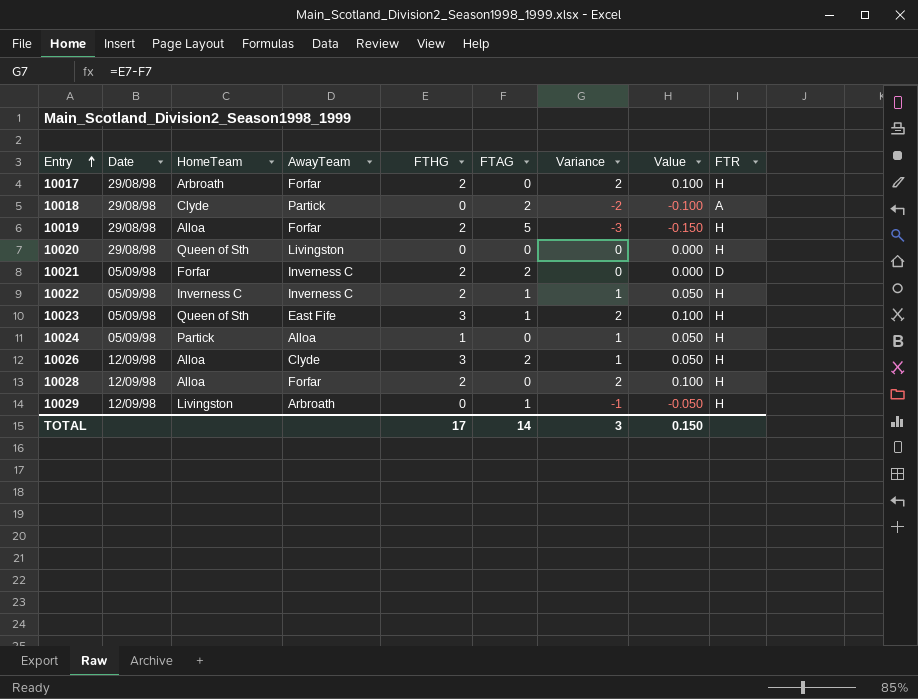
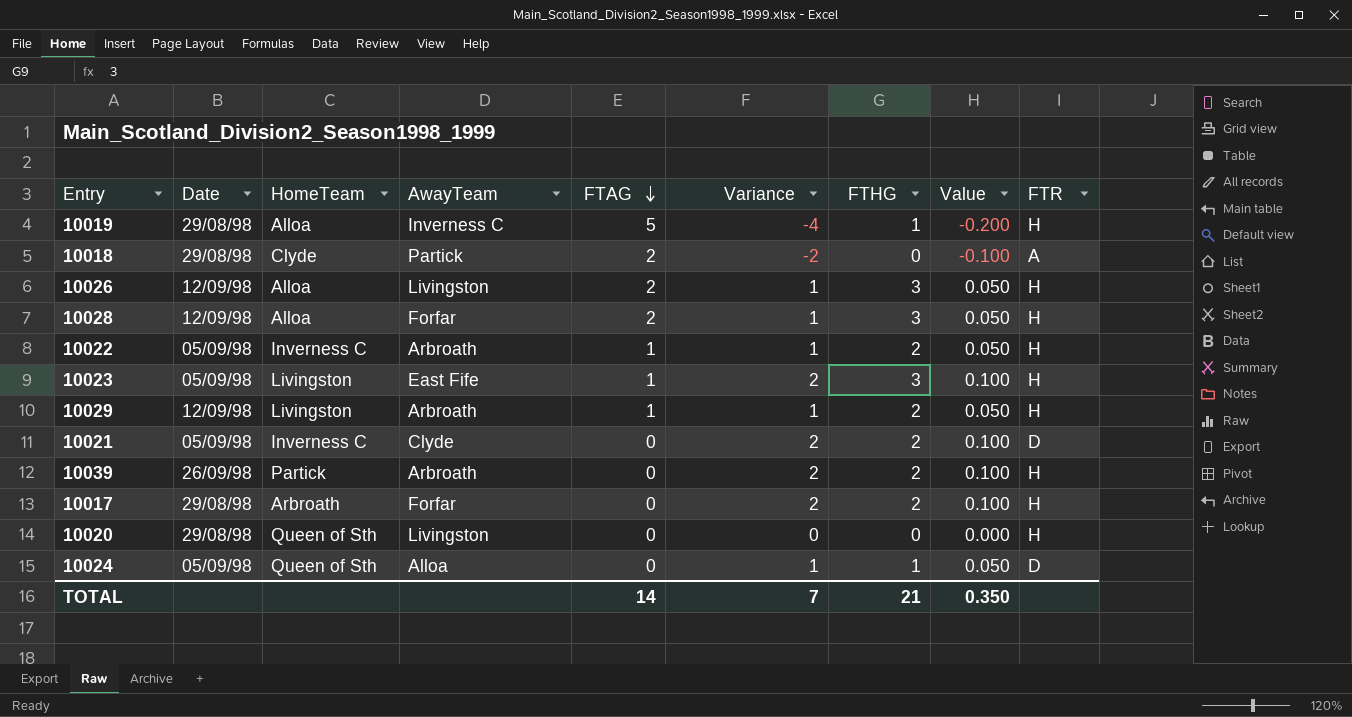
row order: Entry ascending -> FTAG descending
column FTHG | position: 5 -> 7
10019 | AwayTeam: Forfar -> Inverness C
10019 | Variance: -3 -> -4
10019 | FTHG: 2 -> 1
10019 | Value: -0.150 -> -0.200
10026 | AwayTeam: Clyde -> Livingston
10028 | FTAG: 0 -> 2
10028 | Variance: 2 -> 1
10028 | FTHG: 2 -> 3
10028 | Value: 0.100 -> 0.050
10022 | AwayTeam: Inverness C -> Arbroath
10023 | HomeTeam: Queen of Sth -> Livingston
10029 | Variance: -1 -> 1
10029 | FTHG: 0 -> 2
10029 | Value: -0.050 -> 0.050
10021 | HomeTeam: Forfar -> Inverness C
10021 | AwayTeam: Inverness C -> Clyde
10021 | FTAG: 2 -> 0
10021 | Variance: 0 -> 2
10021 | Value: 0.000 -> 0.100
row 10039: none -> 26/09/98 | Partick | Arbroath | 0 | 2 | 2 | 0.100 | H
10024 | HomeTeam: Partick -> Queen of Sth
10024 | FTR: H -> D
TOTAL | Variance: 3 -> 7
TOTAL | FTHG: 17 -> 21
TOTAL | Value: 0.150 -> 0.350

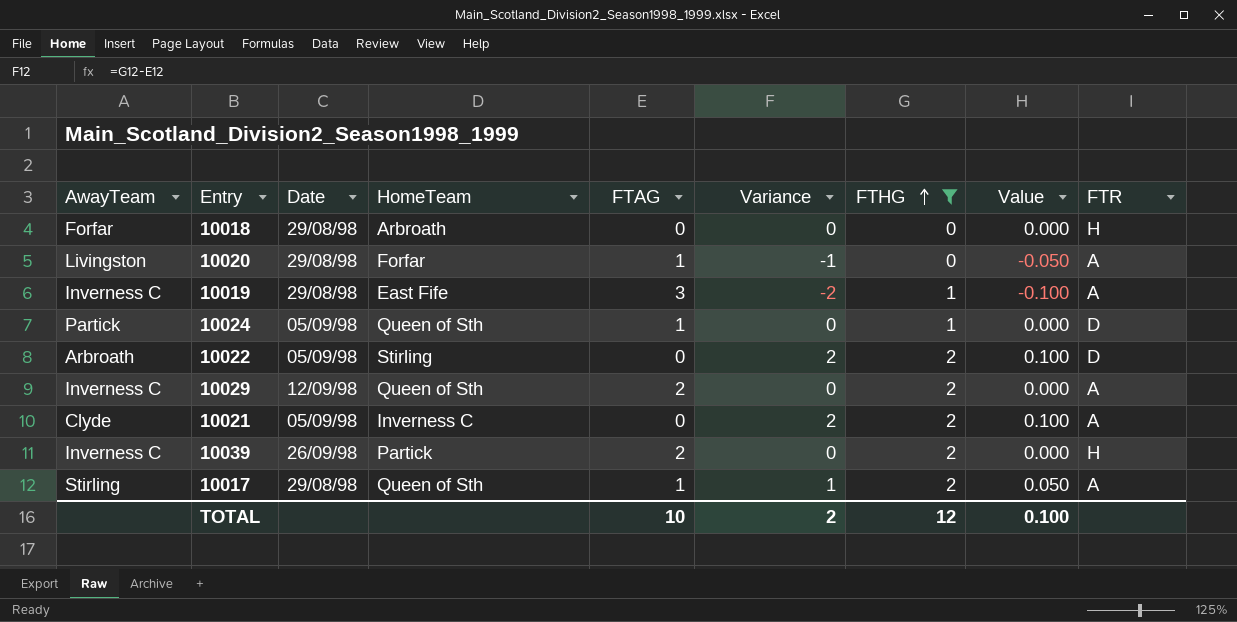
filter: none -> FTHG != 3
row order: FTAG descending -> FTHG ascending
column AwayTeam | position: 4 -> 1
10018 | AwayTeam: Partick -> Forfar
10018 | HomeTeam: Clyde -> Arbroath
10018 | FTAG: 2 -> 0
10018 | Variance: -2 -> 0
10018 | Value: -0.100 -> 0.000
10018 | FTR: A -> H
10020 | HomeTeam: Queen of Sth -> Forfar
10020 | FTAG: 0 -> 1
10020 | Variance: 0 -> -1
10020 | Value: 0.000 -> -0.050
10020 | FTR: H -> A
10019 | HomeTeam: Alloa -> East Fife
10019 | FTAG: 5 -> 3
10019 | Variance: -4 -> -2
10019 | Value: -0.200 -> -0.100
10019 | FTR: H -> A
10024 | AwayTeam: Alloa -> Partick
10024 | FTAG: 0 -> 1
10024 | Variance: 1 -> 0
10024 | Value: 0.050 -> 0.000
10022 | HomeTeam: Inverness C -> Stirling
10022 | FTAG: 1 -> 0
10022 | Variance: 1 -> 2
10022 | Value: 0.050 -> 0.100
10022 | FTR: H -> D
10029 | AwayTeam: Arbroath -> Inverness C
10029 | HomeTeam: Livingston -> Queen of Sth
10029 | FTAG: 1 -> 2
10029 | Variance: 1 -> 0
10029 | Value: 0.050 -> 0.000
10029 | FTR: H -> A
10021 | FTR: D -> A
10039 | AwayTeam: Arbroath -> Inverness C
10039 | FTAG: 0 -> 2
10039 | Variance: 2 -> 0
10039 | Value: 0.100 -> 0.000
10017 | AwayTeam: Forfar -> Stirling
10017 | HomeTeam: Arbroath -> Queen of Sth
10017 | FTAG: 0 -> 1
10017 | Variance: 2 -> 1
10017 | Value: 0.100 -> 0.050
10017 | FTR: H -> A
TOTAL | FTAG: 14 -> 10
TOTAL | Variance: 7 -> 2
TOTAL | FTHG: 21 -> 12
TOTAL | Value: 0.350 -> 0.100

